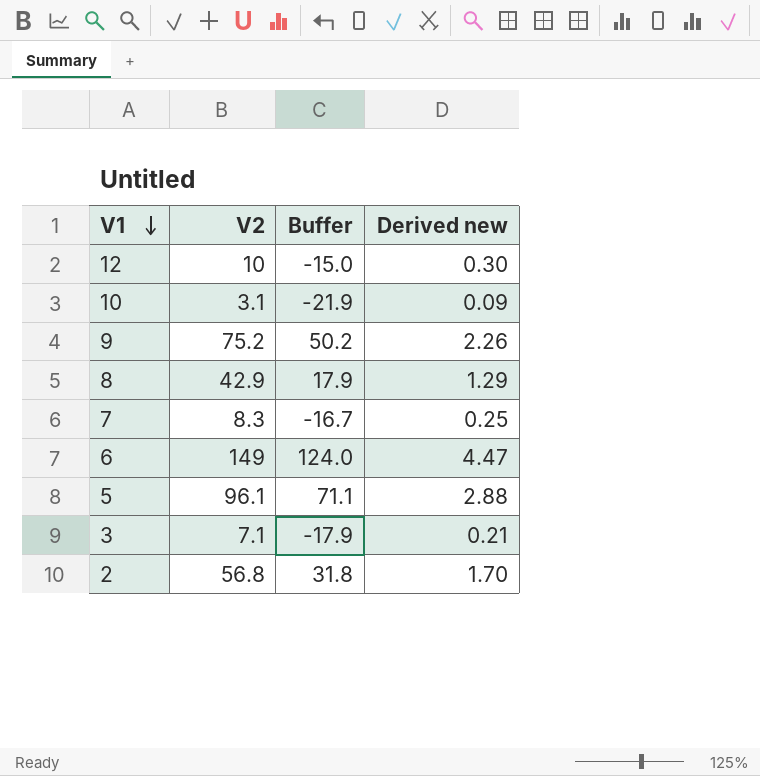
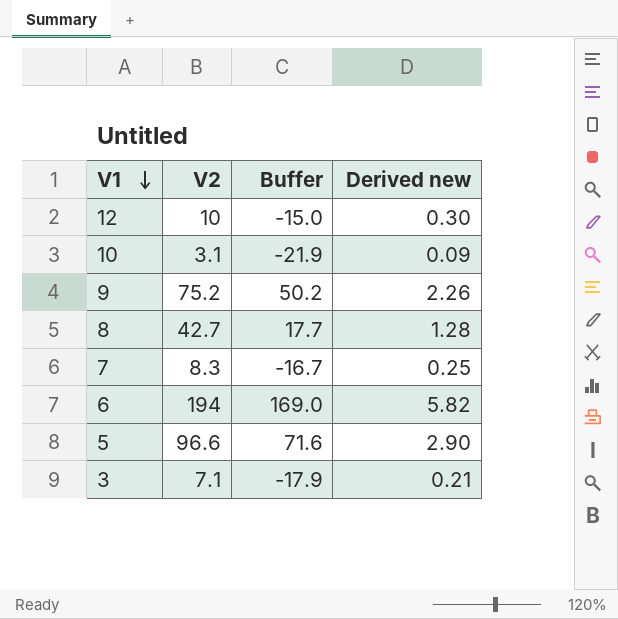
row 2: 56.8 | 31.8 | 1.70 -> none
8 | V2: 42.9 -> 42.7
8 | Buffer: 17.9 -> 17.7
8 | Derived new: 1.29 -> 1.28
6 | V2: 149 -> 194
6 | Buffer: 124.0 -> 169.0
6 | Derived new: 4.47 -> 5.82
5 | V2: 96.1 -> 96.6
5 | Buffer: 71.1 -> 71.6
5 | Derived new: 2.88 -> 2.90

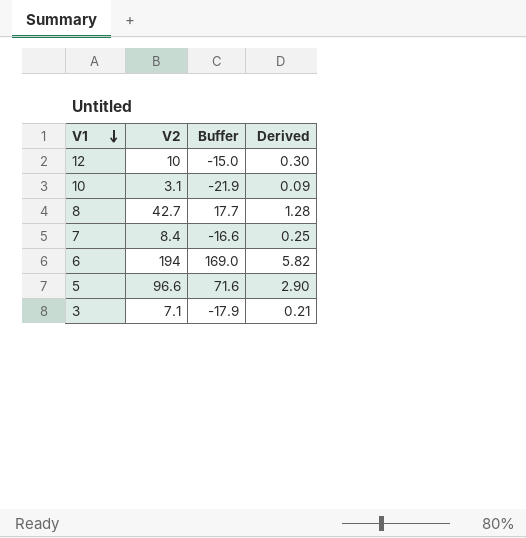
column name: Derived new -> Derived
row 9: 75.2 | 50.2 | 2.26 -> none
7 | V2: 8.3 -> 8.4
7 | Buffer: -16.7 -> -16.6

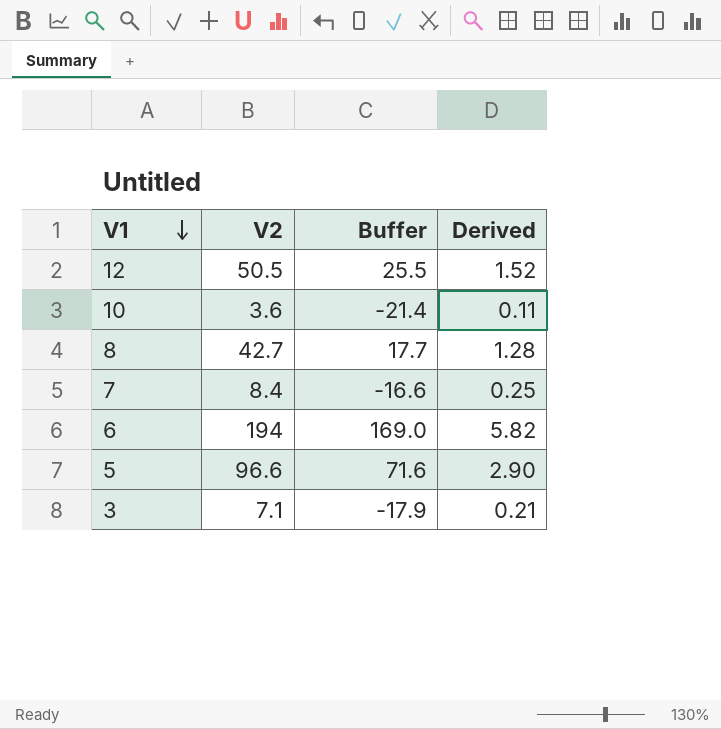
12 | V2: 10 -> 50.5
12 | Buffer: -15.0 -> 25.5
12 | Derived: 0.30 -> 1.52
10 | V2: 3.1 -> 3.6
10 | Buffer: -21.9 -> -21.4
10 | Derived: 0.09 -> 0.11

